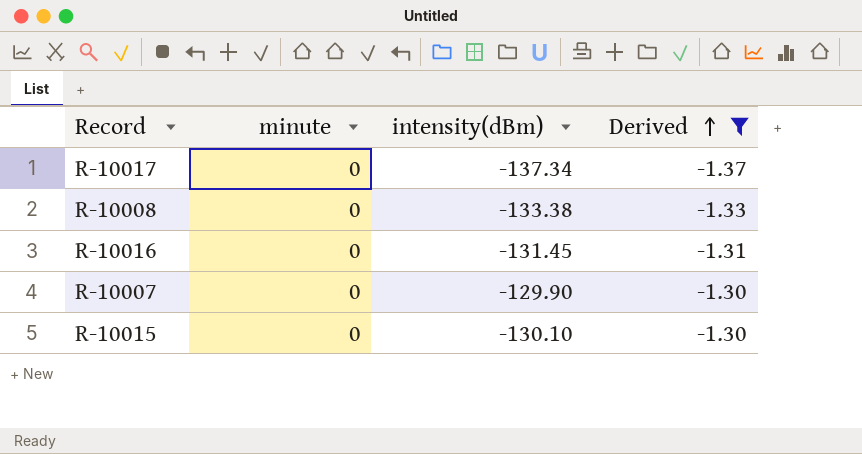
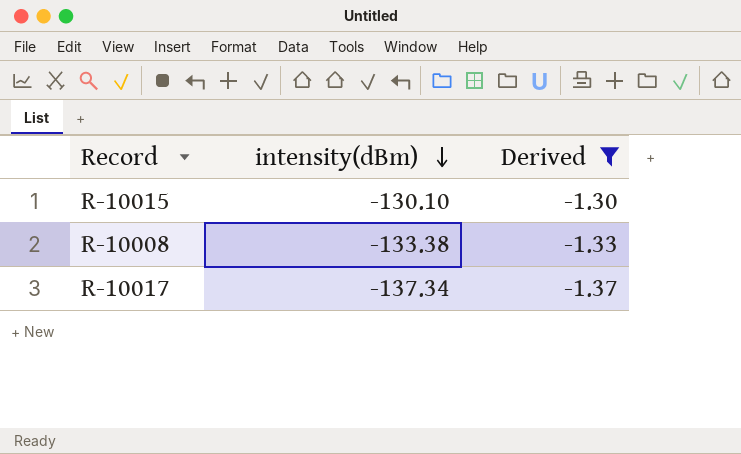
row order: Derived ascending -> intensity(dBm) descending
column minute | position: 2 -> none
row R-10016: 0 | -131.45 | -1.31 -> none
row R-10007: 0 | -129.90 | -1.30 -> none

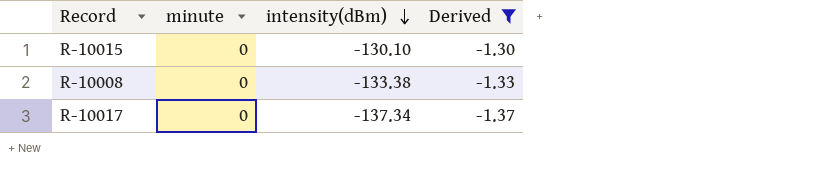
column minute | position: none -> 2

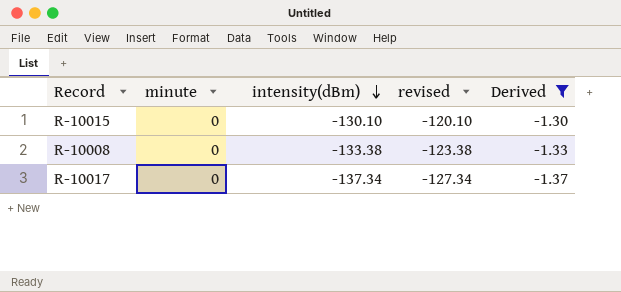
column revised | formula: none -> [intensity(dBm)] + 10

